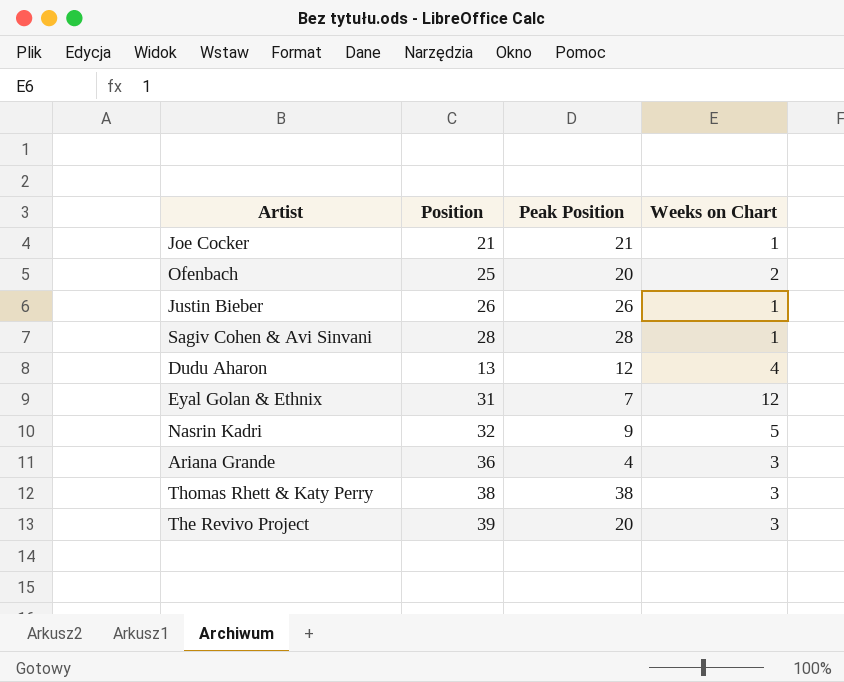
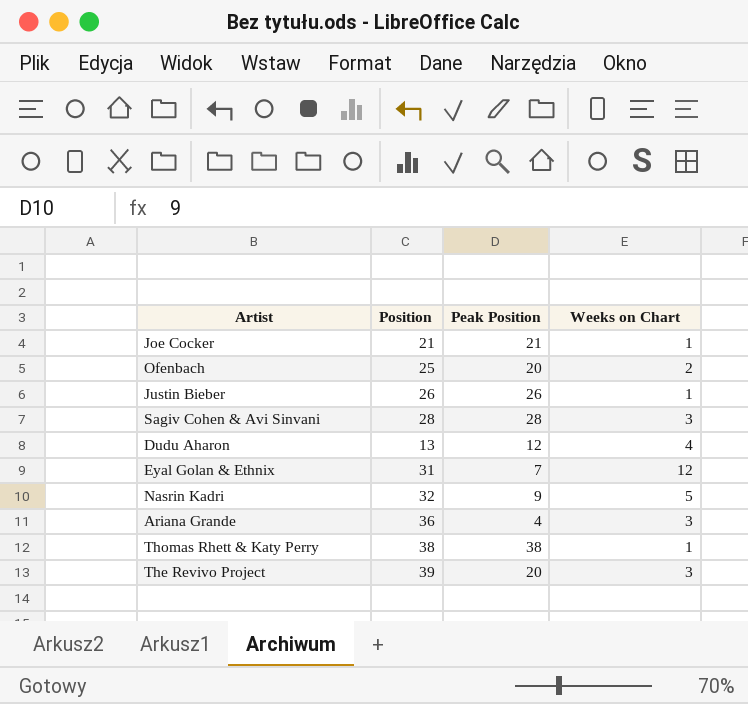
Sagiv Cohen & Avi Sinvani | Weeks on Chart: 1 -> 3
Thomas Rhett & Katy Perry | Weeks on Chart: 3 -> 1

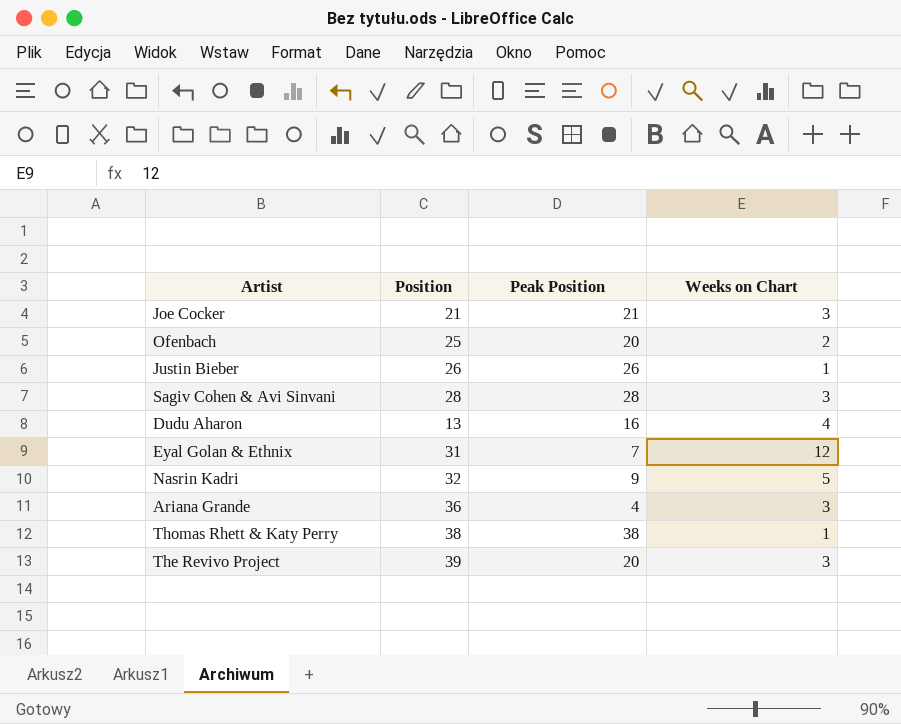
Joe Cocker | Weeks on Chart: 1 -> 3
Dudu Aharon | Peak Position: 12 -> 16

